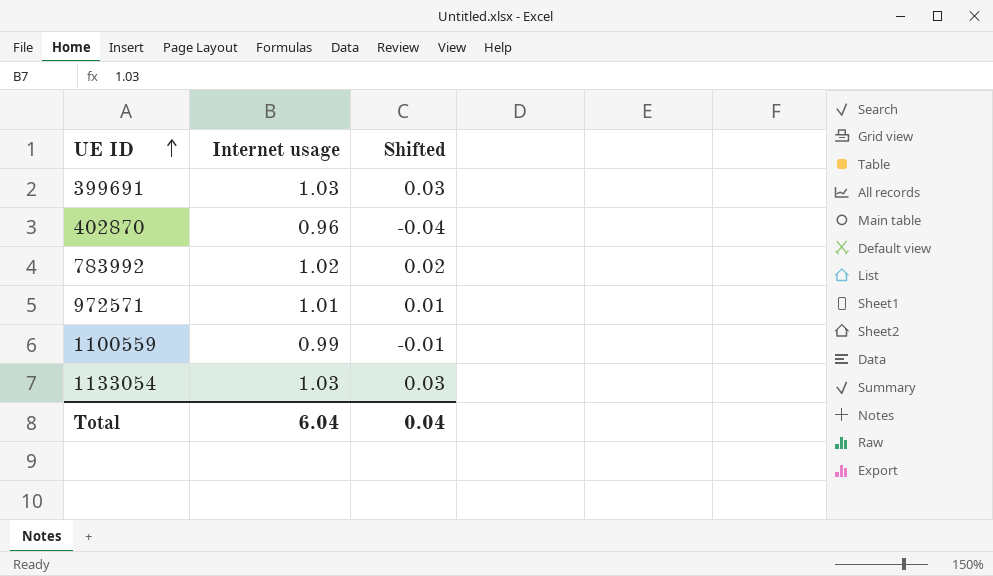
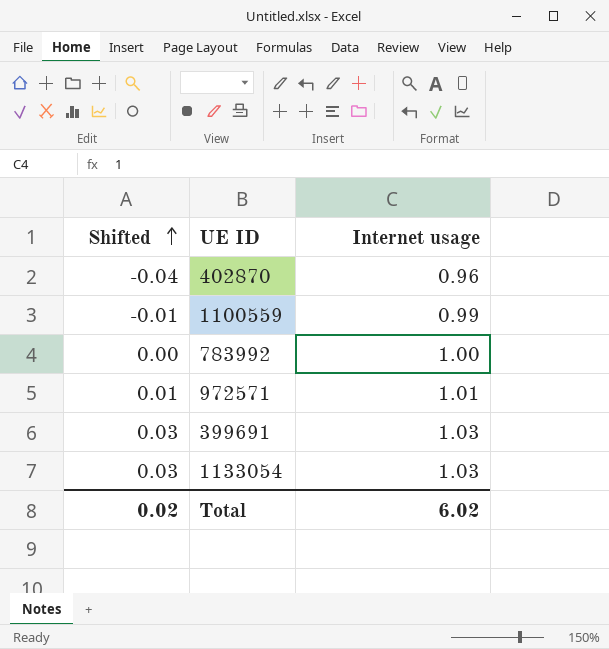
row order: UE ID ascending -> Shifted ascending
column Shifted | position: 3 -> 1
783992 | Shifted: 0.02 -> 0.00
783992 | Internet usage: 1.02 -> 1.00
Total | Shifted: 0.04 -> 0.02
Total | Internet usage: 6.04 -> 6.02

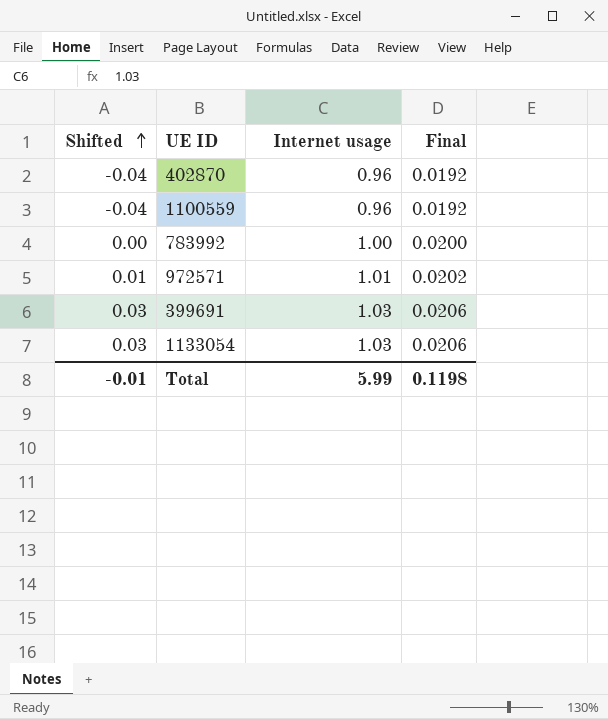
column Final | formula: none -> [Internet usage] * 0.02
1100559 | Shifted: -0.01 -> -0.04
1100559 | Internet usage: 0.99 -> 0.96
Total | Shifted: 0.02 -> -0.01
Total | Internet usage: 6.02 -> 5.99

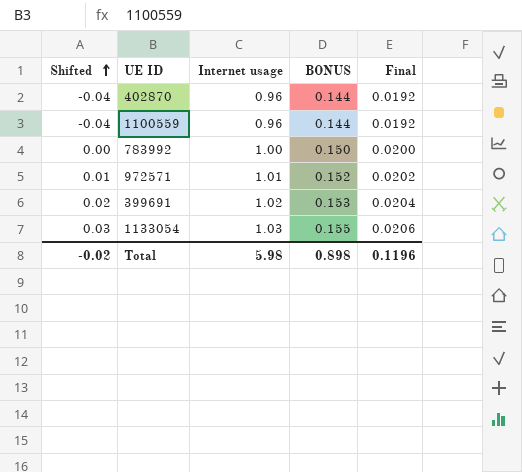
column BONUS | formula: none -> [Internet usage] * 0.15
399691 | Shifted: 0.03 -> 0.02
399691 | Internet usage: 1.03 -> 1.02
399691 | Final: 0.0206 -> 0.0204
Total | Shifted: -0.01 -> -0.02
Total | Internet usage: 5.99 -> 5.98
Total | Final: 0.1198 -> 0.1196

